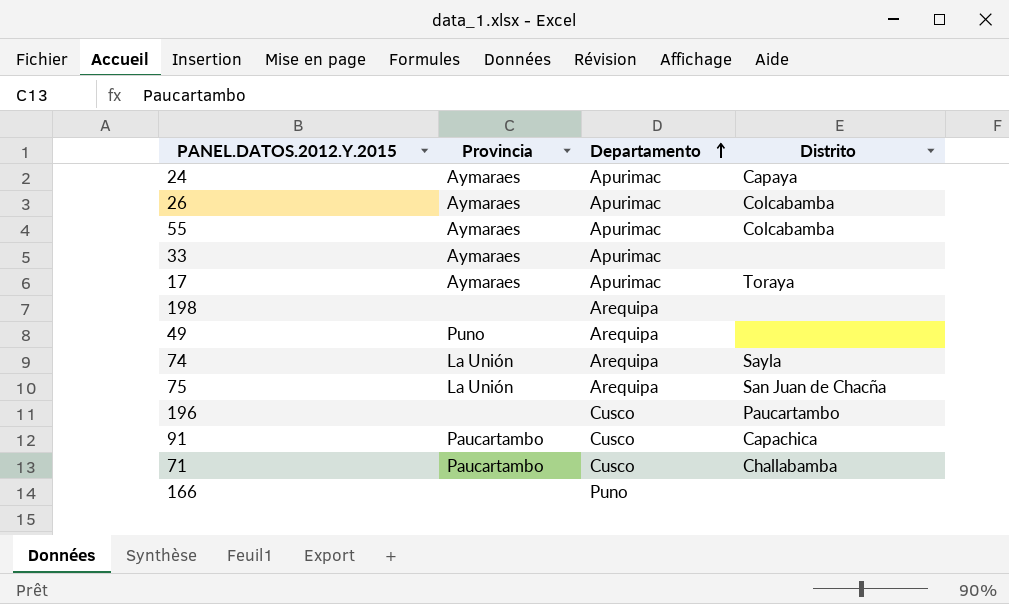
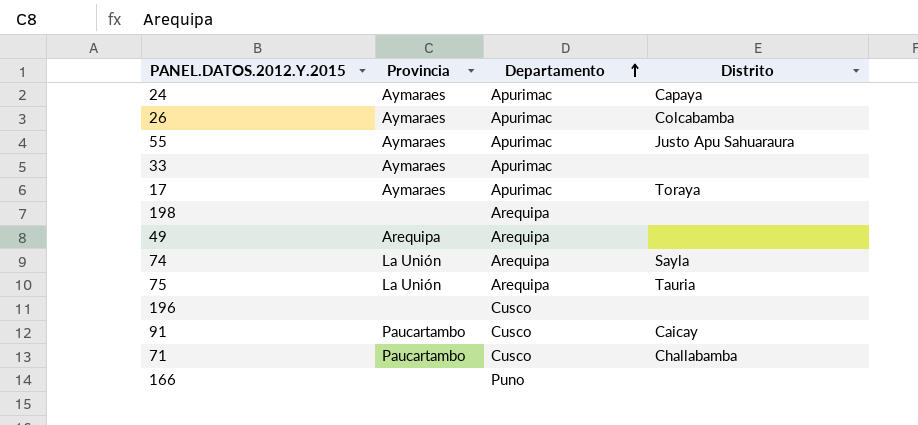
55 | Distrito: Colcabamba -> Justo Apu Sahuaraura
49 | Provincia: Puno -> Arequipa
75 | Distrito: San Juan de Chacña -> Tauria
196 | Distrito: Paucartambo -> none
91 | Distrito: Capachica -> Caicay

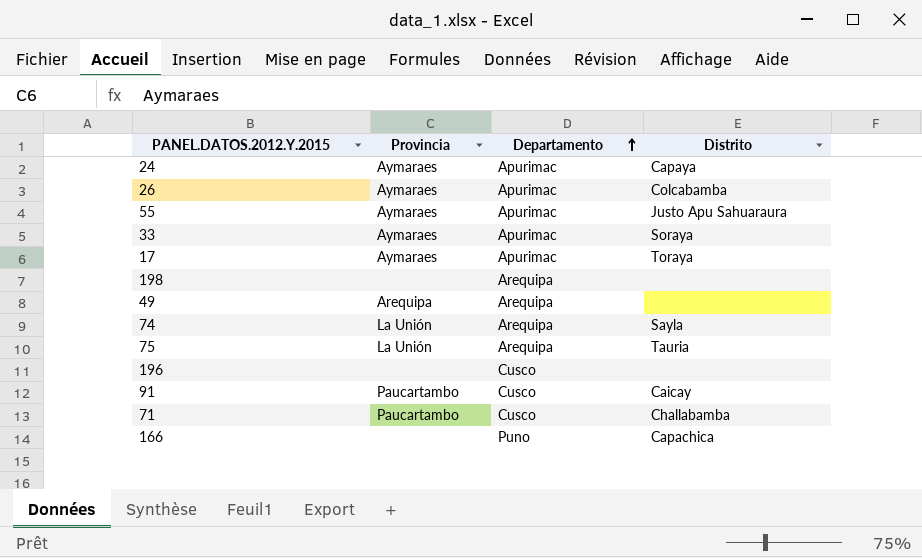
33 | Distrito: none -> Soraya
166 | Distrito: none -> Capachica

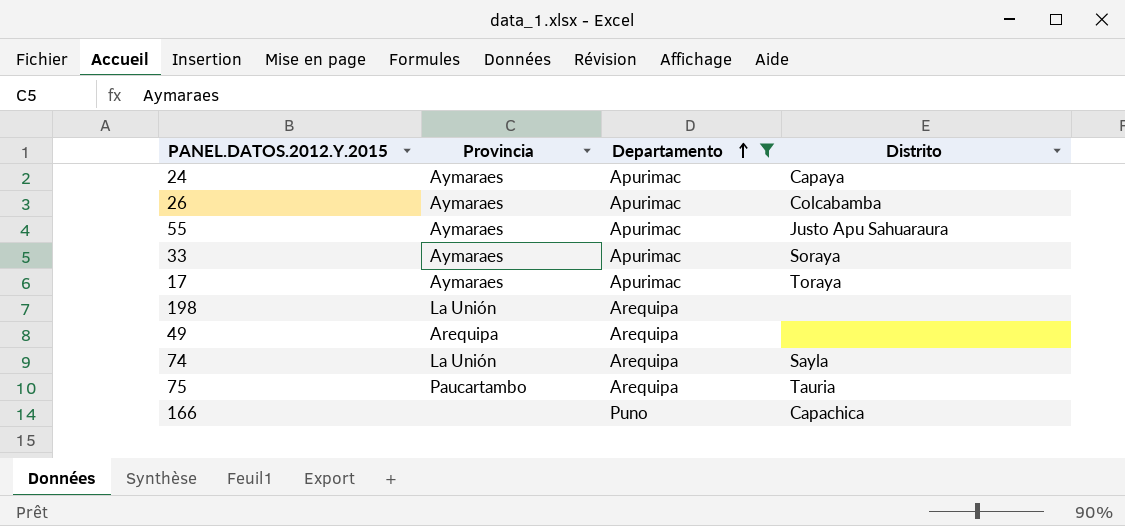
filter: none -> Departamento != Cusco
198 | Provincia: none -> La Unión
75 | Provincia: La Unión -> Paucartambo

